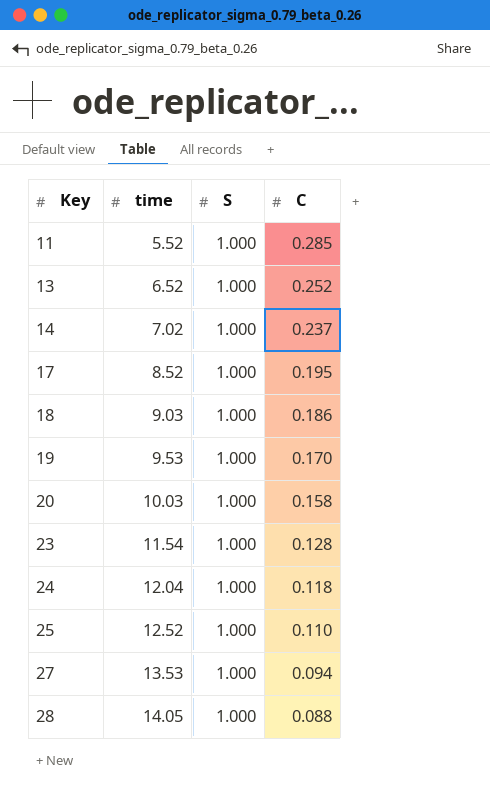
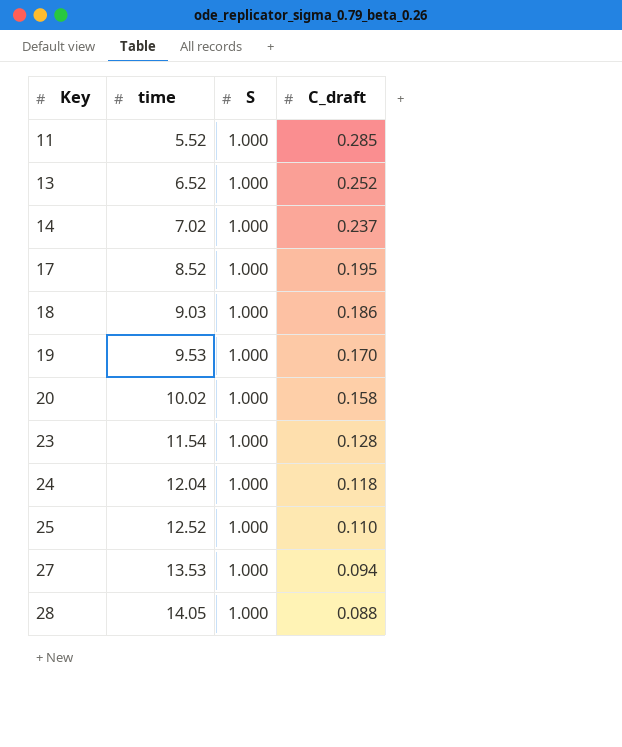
column name: C -> C_draft
20 | time: 10.03 -> 10.02

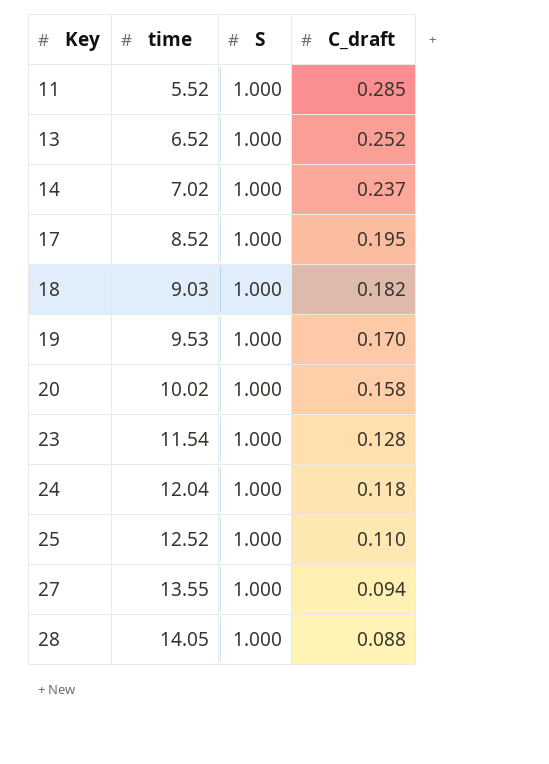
18 | C_draft: 0.186 -> 0.182
27 | time: 13.53 -> 13.55

